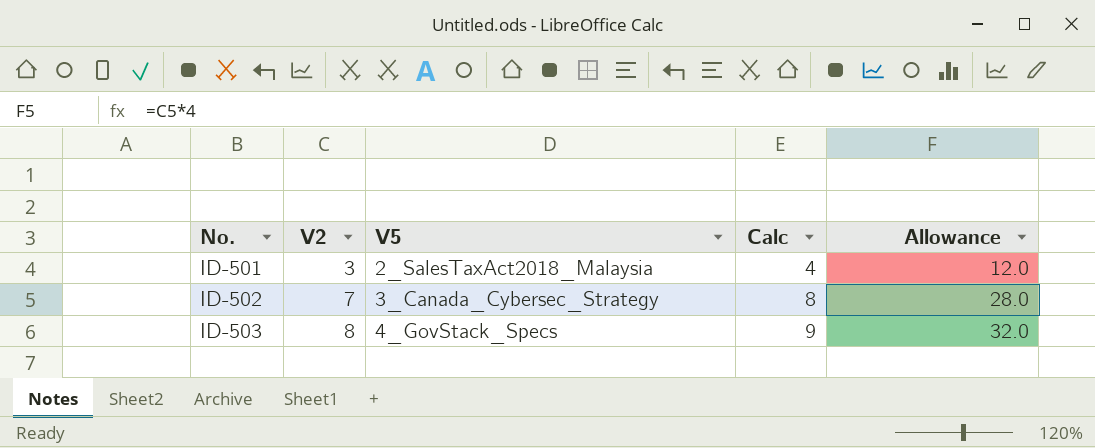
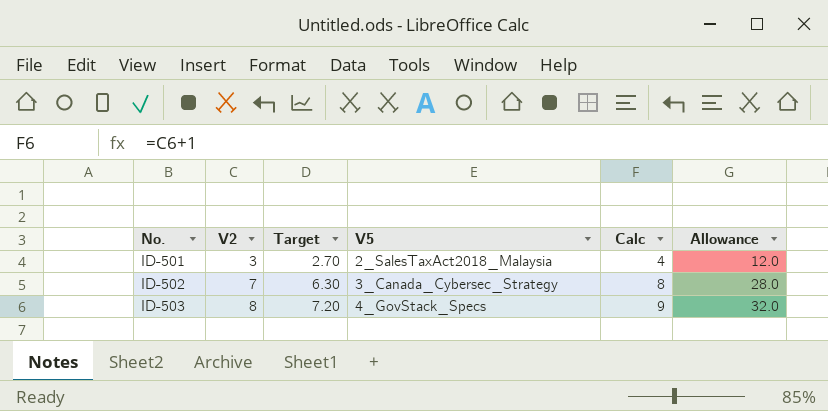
column Target | formula: none -> [V2] * 0.9

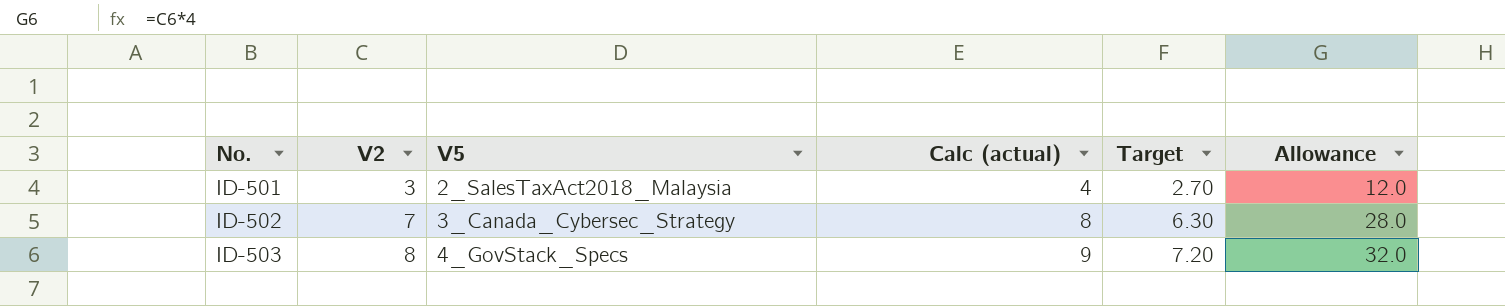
column name: Calc -> Calc (actual)
column Target | position: 3 -> 5

